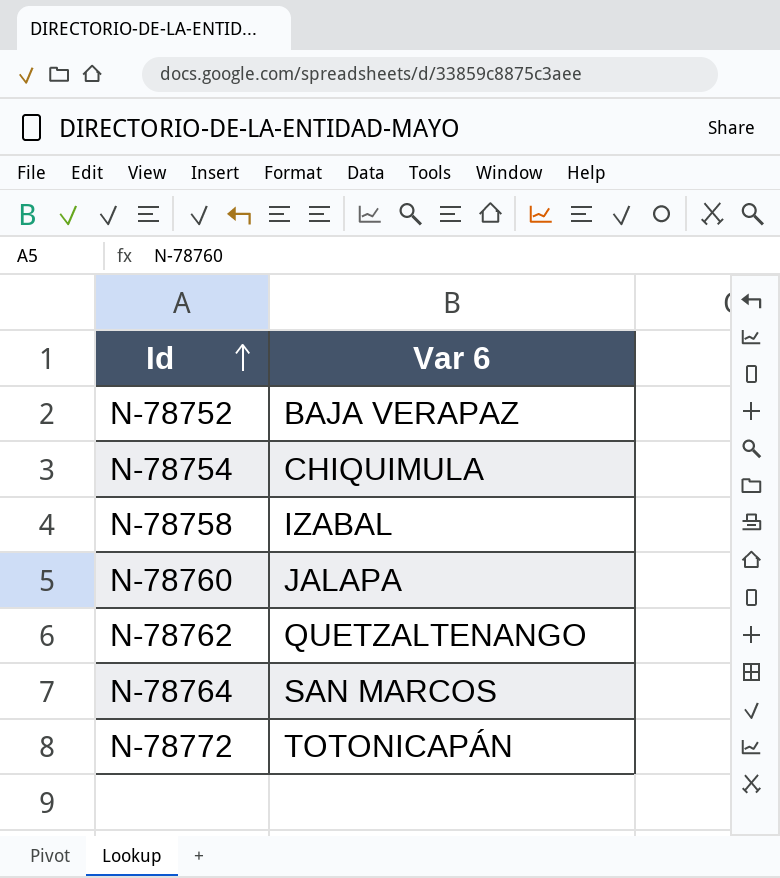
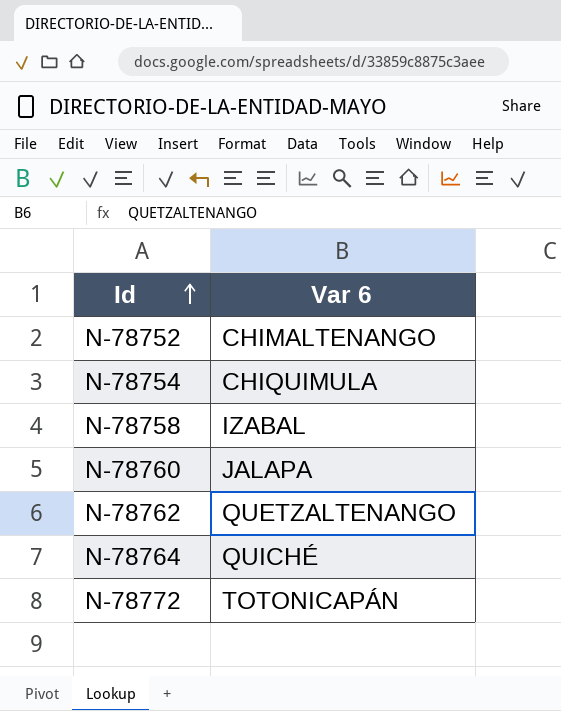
N-78752 | Var 6: BAJA VERAPAZ -> CHIMALTENANGO
N-78764 | Var 6: SAN MARCOS -> QUICHÉ

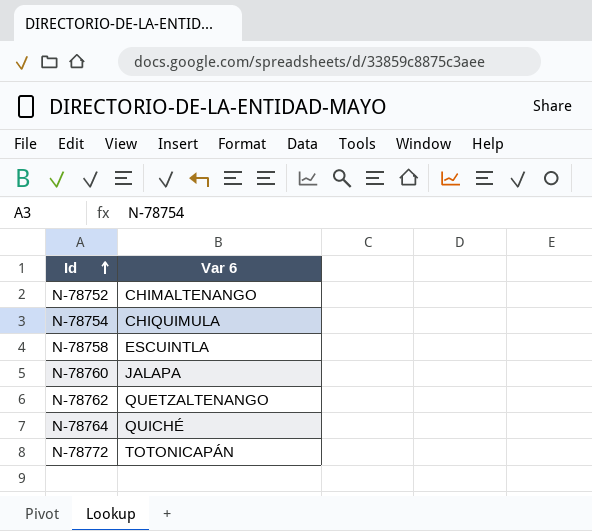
N-78758 | Var 6: IZABAL -> ESCUINTLA

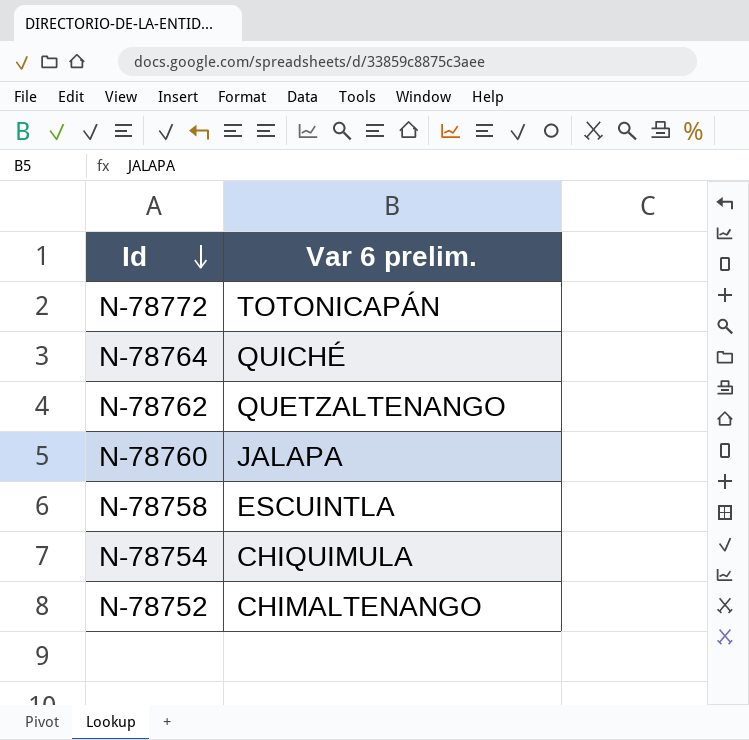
row order: Id ascending -> Id descending
column name: Var 6 -> Var 6 prelim.

